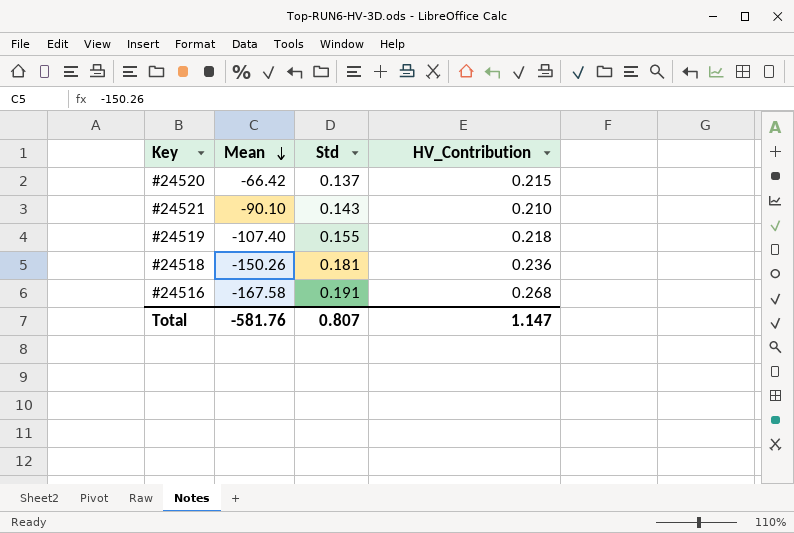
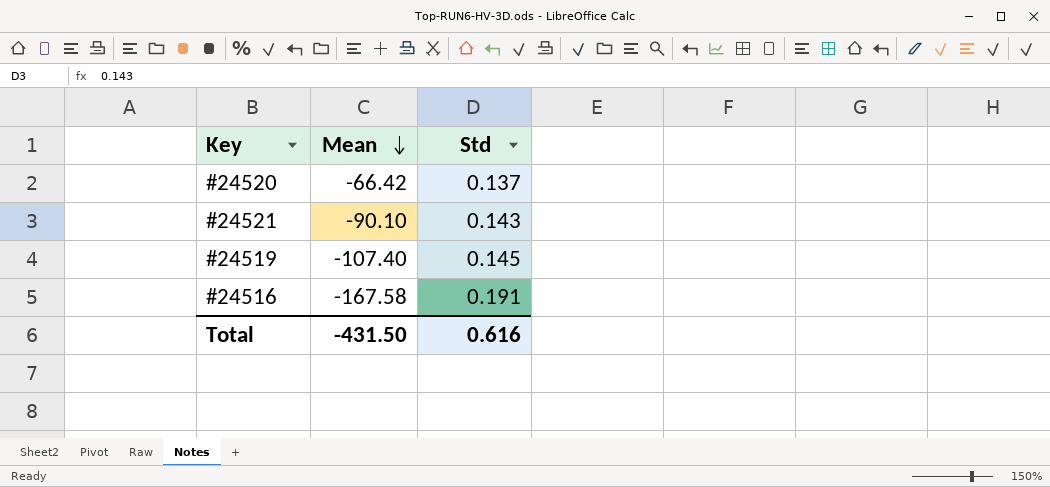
column HV_Contribution | position: 4 -> none
row #24518: -150.26 | 0.181 | 0.236 -> none
#24519 | Std: 0.155 -> 0.145
Total | Mean: -581.76 -> -431.50
Total | Std: 0.807 -> 0.616

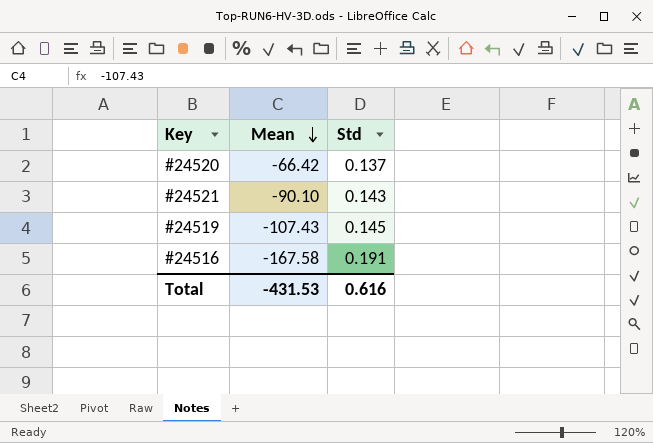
#24519 | Mean: -107.40 -> -107.43
Total | Mean: -431.50 -> -431.53

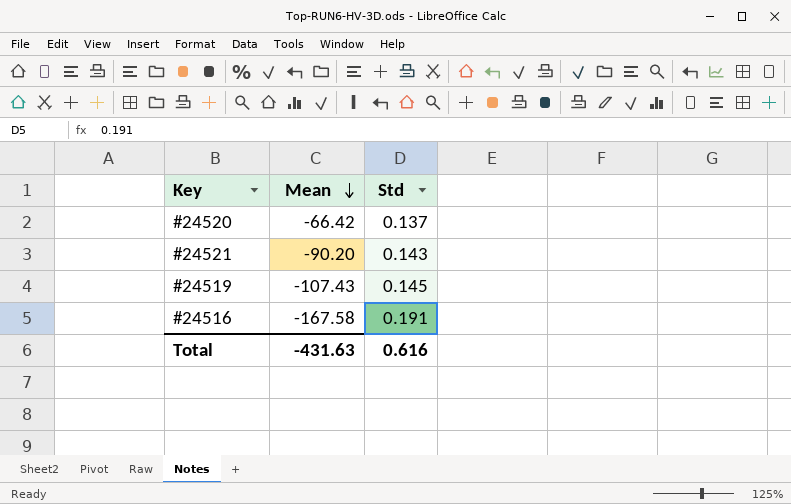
#24521 | Mean: -90.10 -> -90.20
Total | Mean: -431.53 -> -431.63

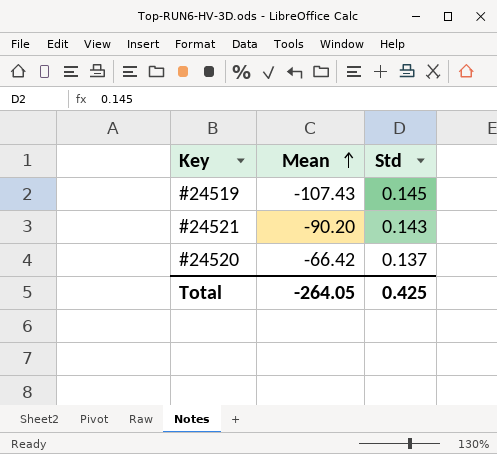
row order: Mean descending -> Mean ascending
row #24516: -167.58 | 0.191 -> none
Total | Mean: -431.63 -> -264.05
Total | Std: 0.616 -> 0.425

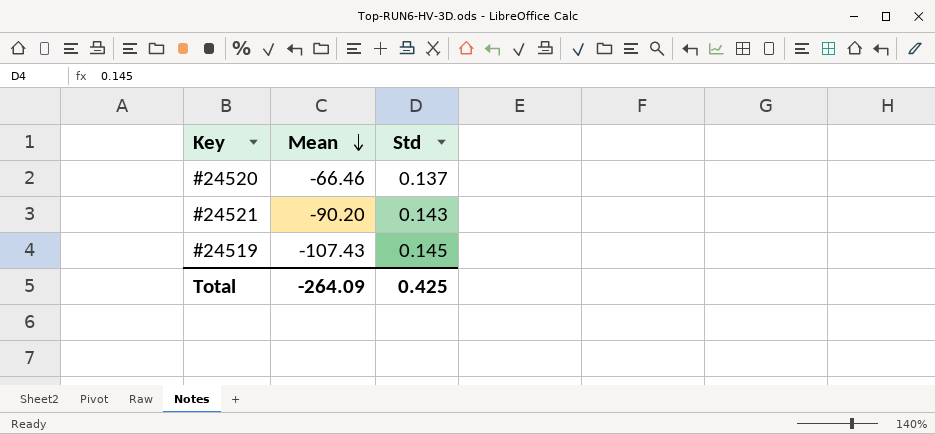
row order: Mean ascending -> Mean descending
#24520 | Mean: -66.42 -> -66.46
Total | Mean: -264.05 -> -264.09

